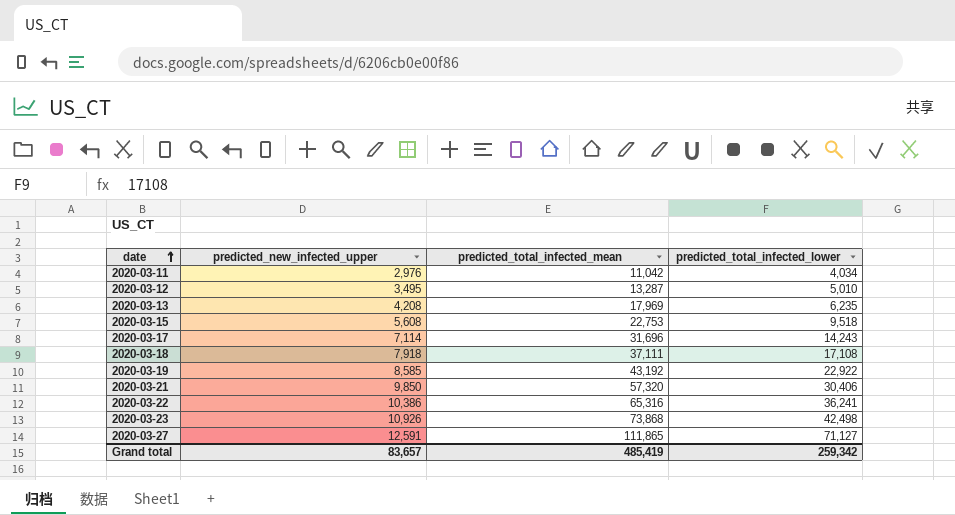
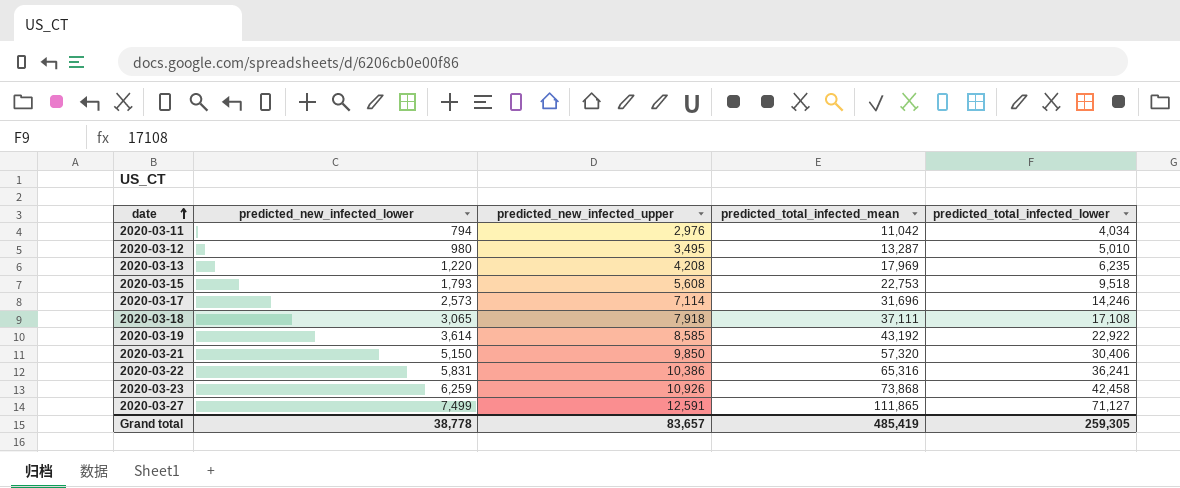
column predicted_new_infected_lower | position: none -> 2
2020-03-17 | predicted_total_infected_lower: 14,243 -> 14,246
2020-03-23 | predicted_total_infected_lower: 42,498 -> 42,458
Grand total | predicted_total_infected_lower: 259,342 -> 259,305

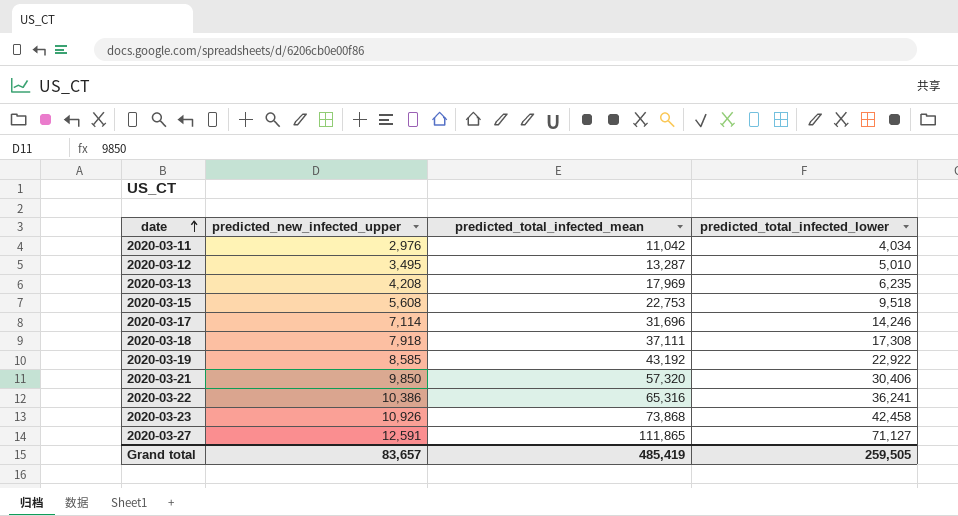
column predicted_new_infected_lower | position: 2 -> none
2020-03-18 | predicted_total_infected_lower: 17,108 -> 17,308
Grand total | predicted_total_infected_lower: 259,305 -> 259,505

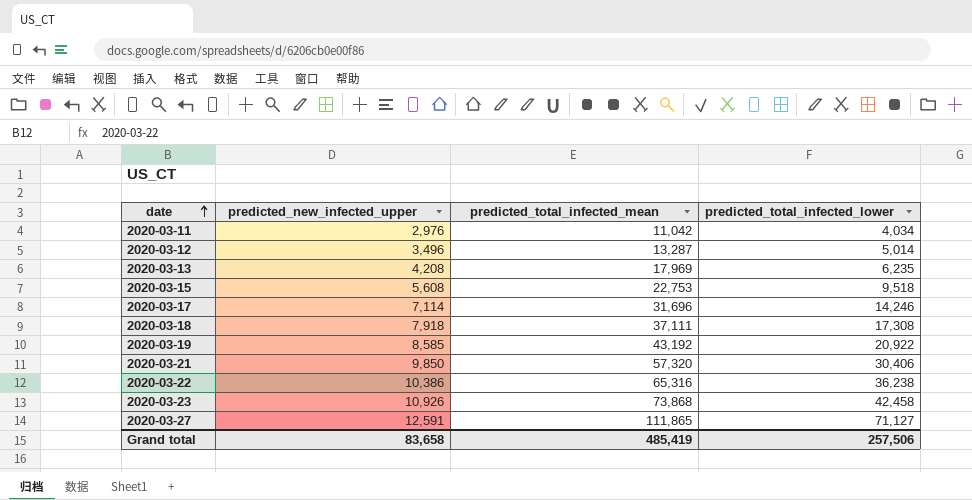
2020-03-12 | predicted_new_infected_upper: 3,495 -> 3,496
2020-03-12 | predicted_total_infected_lower: 5,010 -> 5,014
2020-03-19 | predicted_total_infected_lower: 22,922 -> 20,922
2020-03-22 | predicted_total_infected_lower: 36,241 -> 36,238
Grand total | predicted_new_infected_upper: 83,657 -> 83,658
Grand total | predicted_total_infected_lower: 259,505 -> 257,506

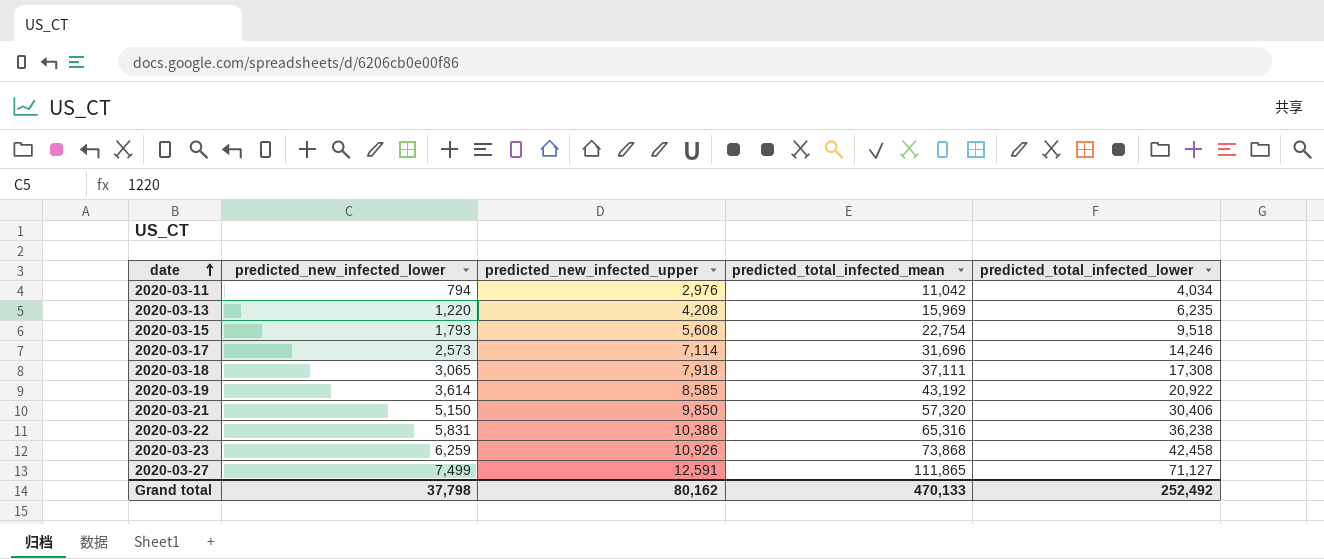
column predicted_new_infected_lower | position: none -> 2
row 2020-03-12: 3,496 | 13,287 | 5,014 -> none
2020-03-13 | predicted_total_infected_mean: 17,969 -> 15,969
2020-03-15 | predicted_total_infected_mean: 22,753 -> 22,754
Grand total | predicted_new_infected_upper: 83,658 -> 80,162
Grand total | predicted_total_infected_mean: 485,419 -> 470,133
Grand total | predicted_total_infected_lower: 257,506 -> 252,492

